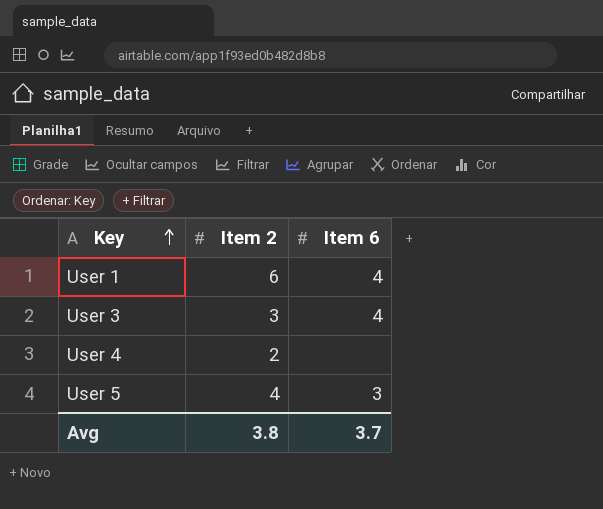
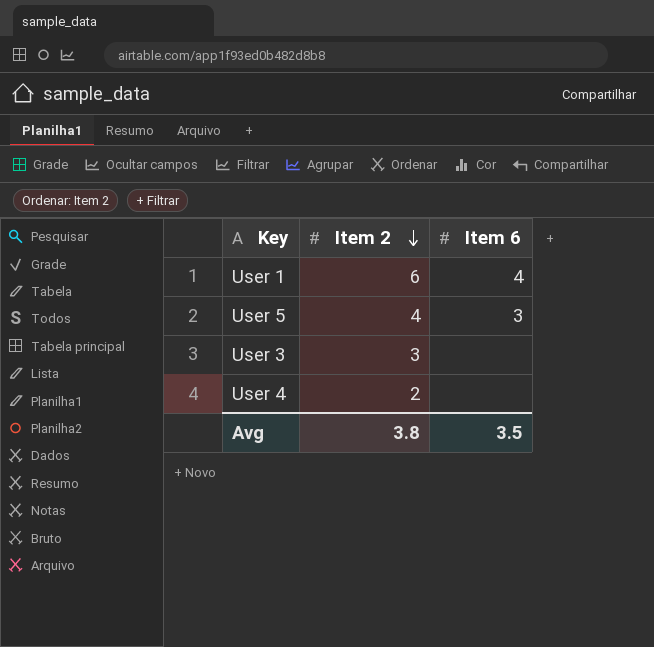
row order: Key ascending -> Item 2 descending
User 3 | Item 6: 4 -> none
Avg | Item 6: 3.7 -> 3.5

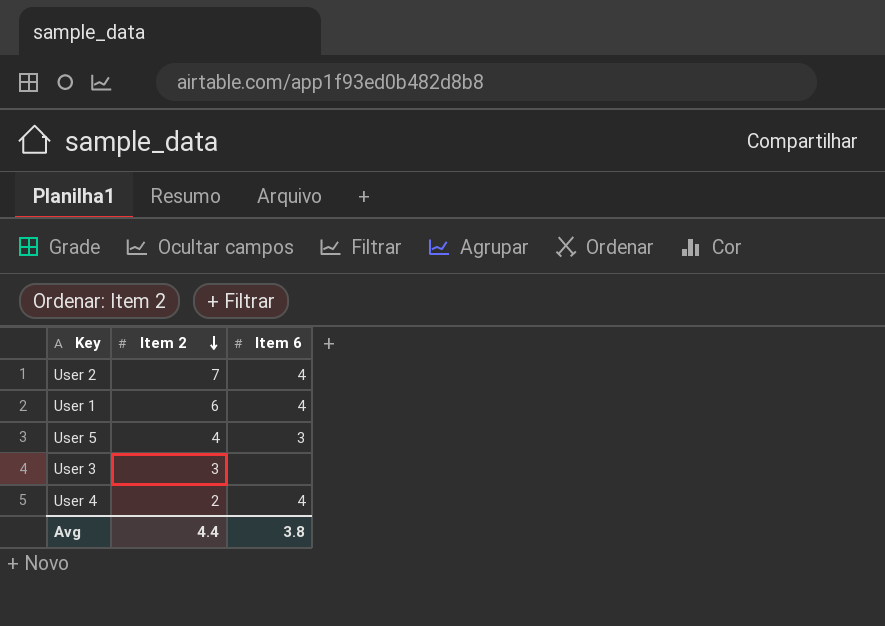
row User 2: none -> 7 | 4
User 4 | Item 6: none -> 4
Avg | Item 2: 3.8 -> 4.4
Avg | Item 6: 3.5 -> 3.8

